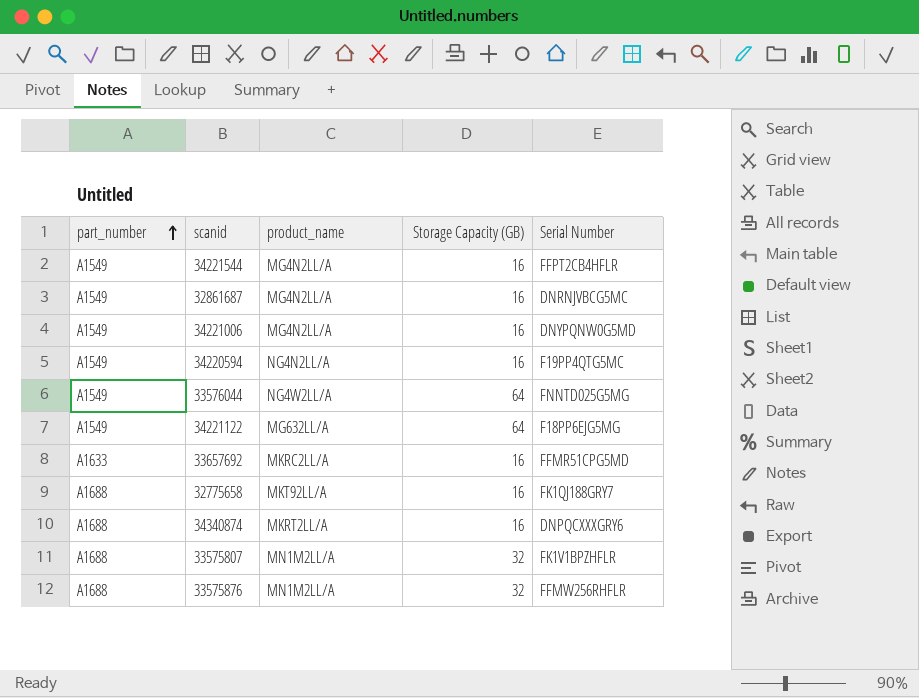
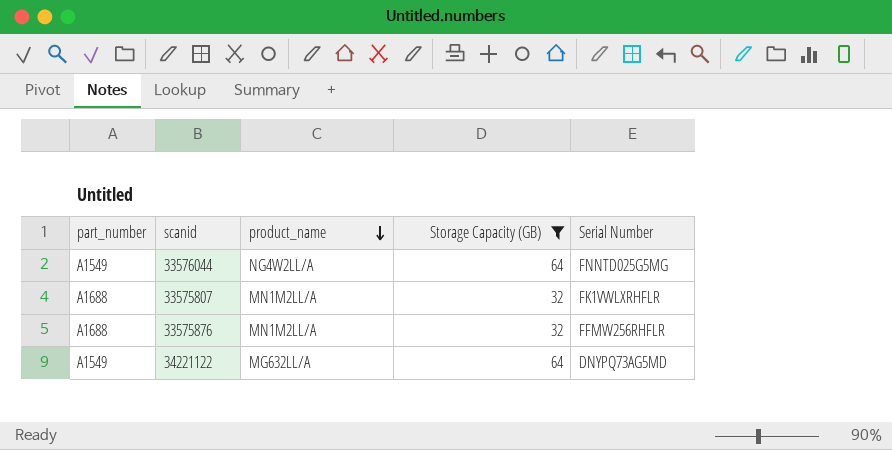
filter: none -> Storage Capacity (GB) != 16
row order: part_number ascending -> product_name descending
33575807 | Serial Number: FK1V1BPZHFLR -> FK1VWLXRHFLR
34221122 | Serial Number: F18PP6EJG5MG -> DNYPQ73AG5MD

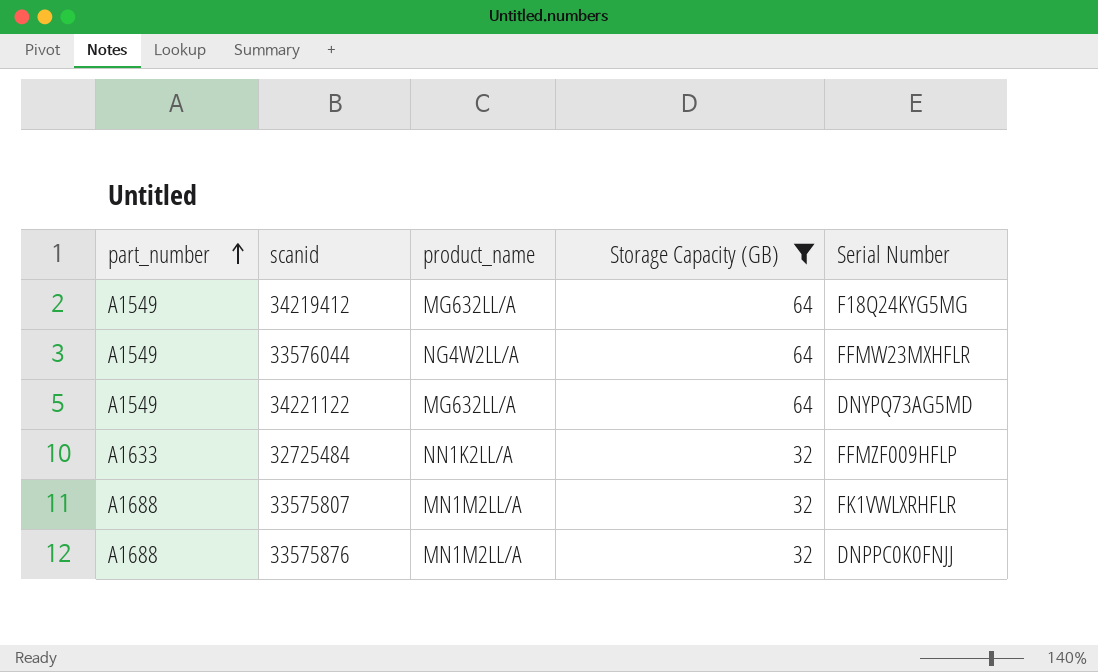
row order: product_name descending -> part_number ascending
row 34219412: none -> A1549 | MG632LL/A | 64 | F18Q24KYG5MG
33576044 | Serial Number: FNNTD025G5MG -> FFMW23MXHFLR
row 32725484: none -> A1633 | NN1K2LL/A | 32 | FFMZF009HFLP
33575876 | Serial Number: FFMW256RHFLR -> DNPPC0K0FNJJ

